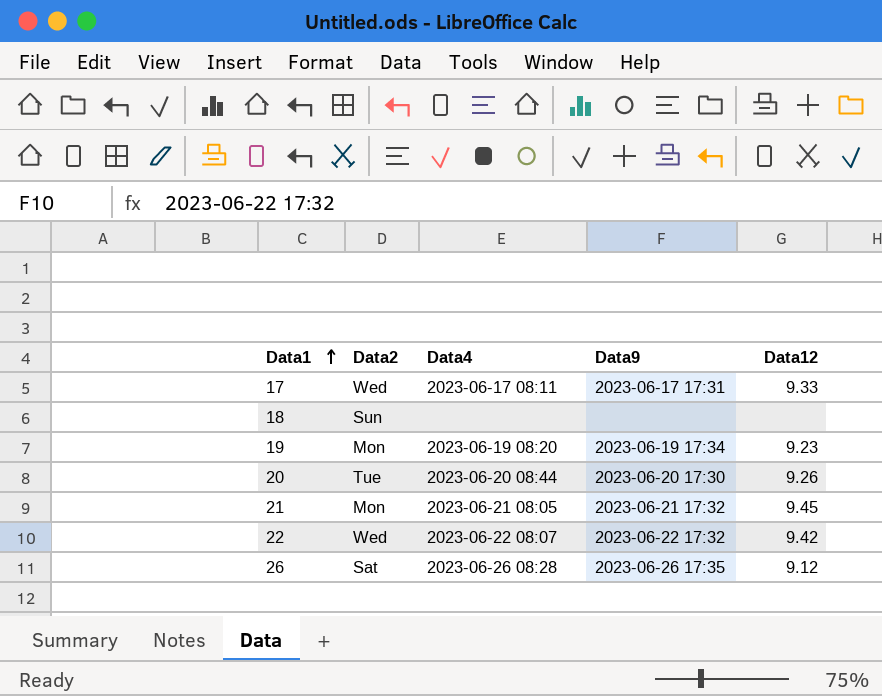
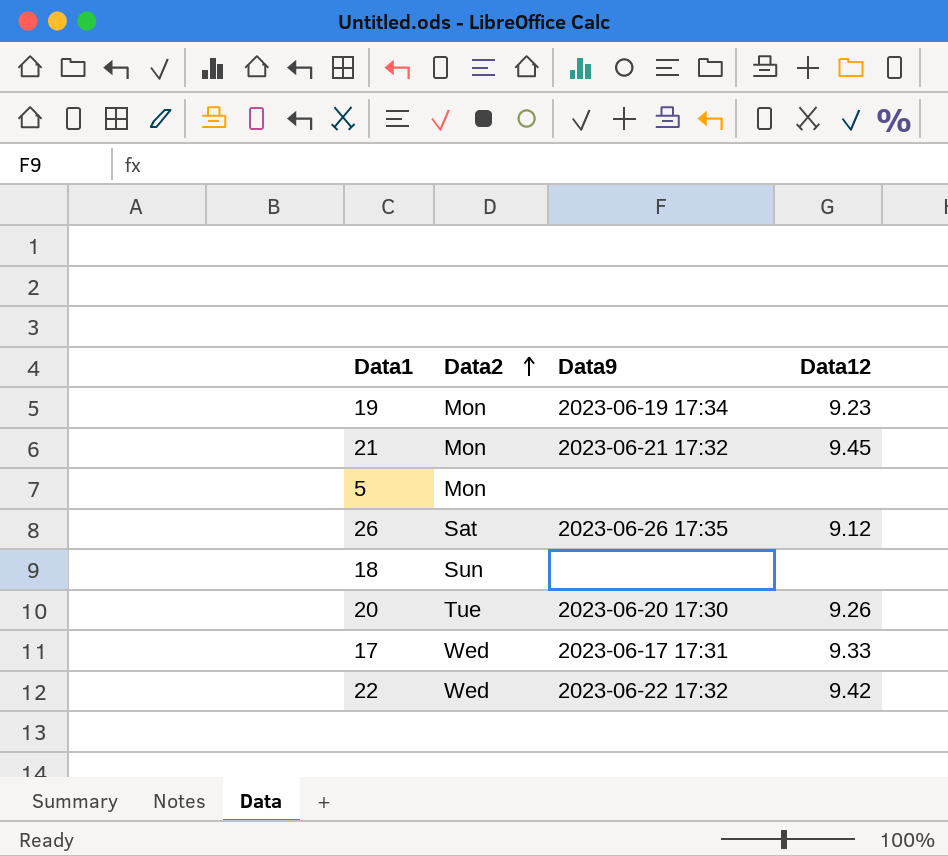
row order: Data1 ascending -> Data2 ascending
column Data4 | position: 3 -> none
row 5: none -> Mon | none | none

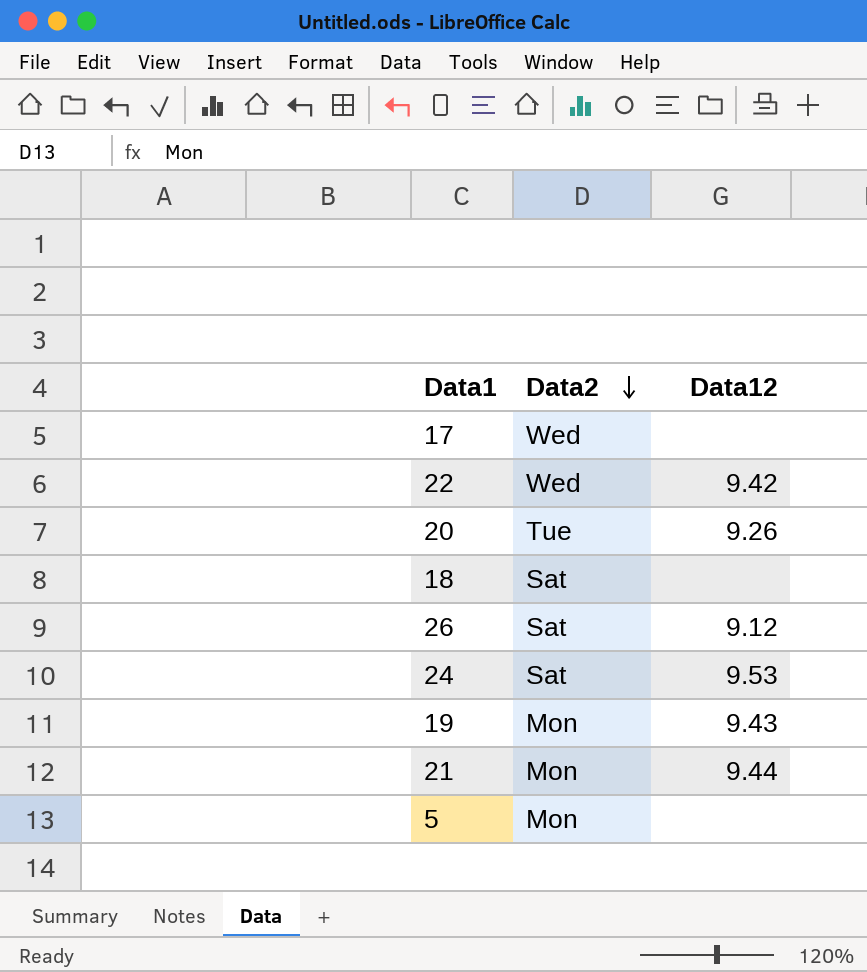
row order: Data2 ascending -> Data2 descending
column Data9 | position: 3 -> none
17 | Data12: 9.33 -> none
18 | Data2: Sun -> Sat
row 24: none -> Sat | 9.53
19 | Data12: 9.23 -> 9.43
21 | Data12: 9.45 -> 9.44

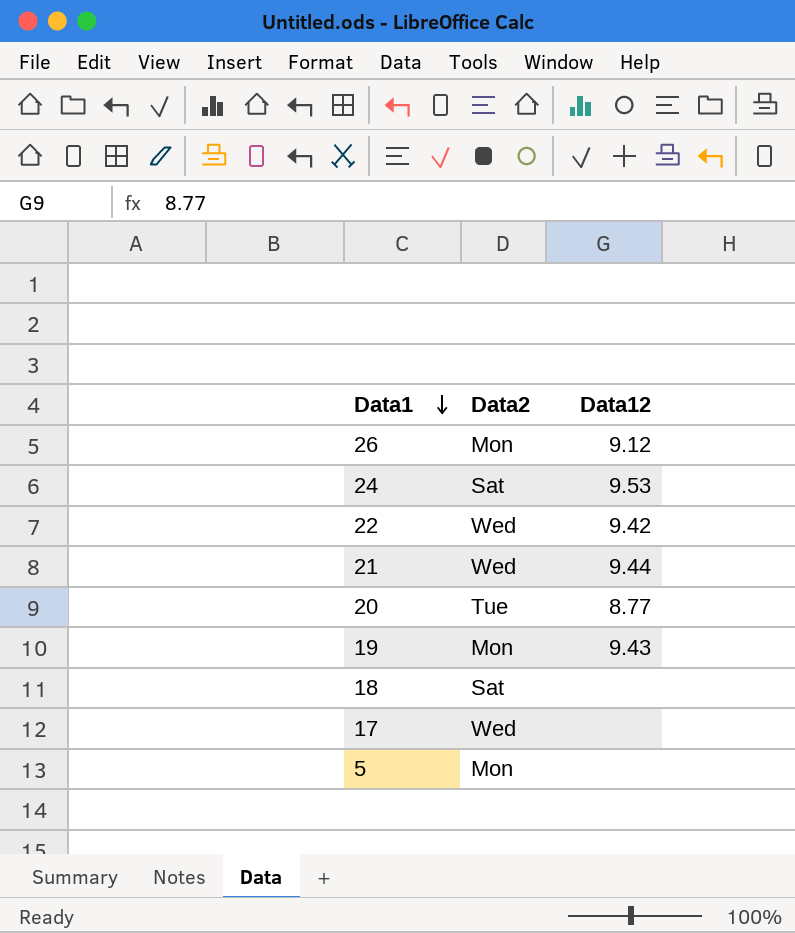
row order: Data2 descending -> Data1 descending
26 | Data2: Sat -> Mon
21 | Data2: Mon -> Wed
20 | Data12: 9.26 -> 8.77

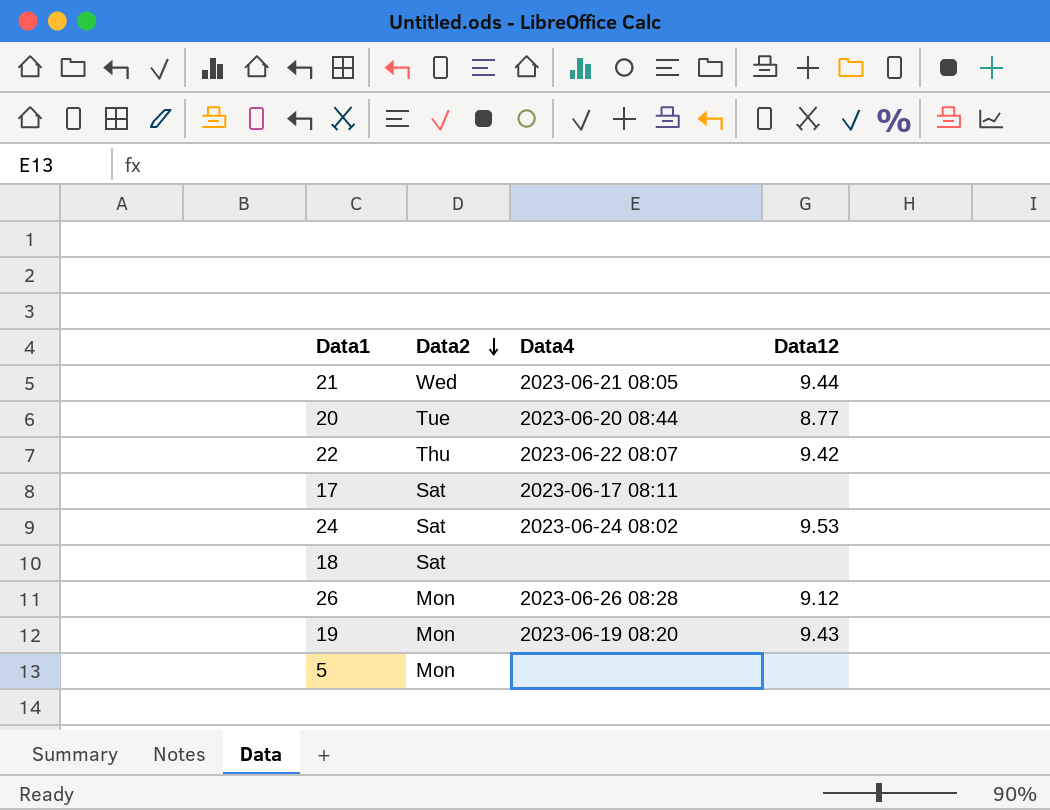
row order: Data1 descending -> Data2 descending
column Data4 | position: none -> 3
22 | Data2: Wed -> Thu
17 | Data2: Wed -> Sat

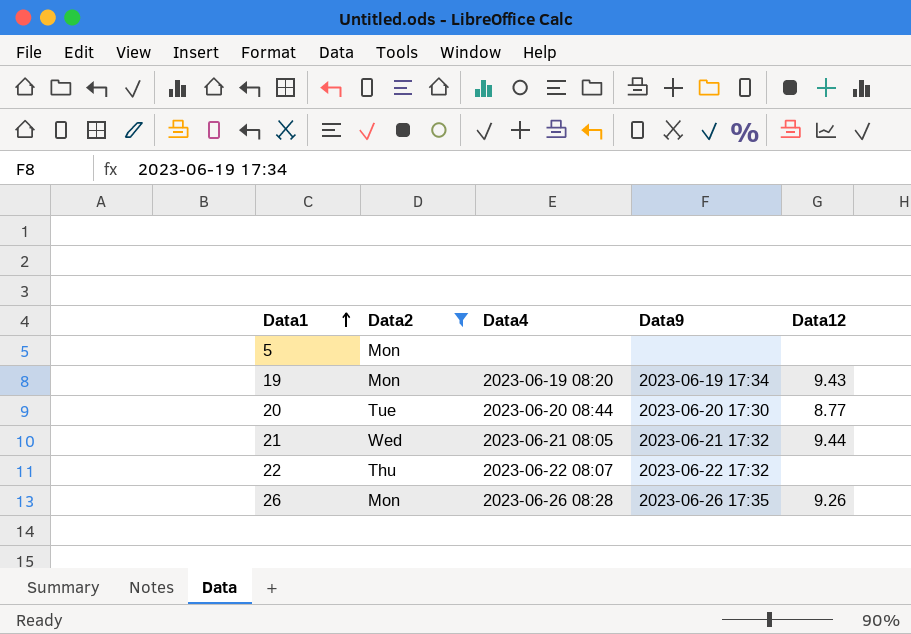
filter: none -> Data2 != Sat
row order: Data2 descending -> Data1 ascending
column Data9 | position: none -> 4
22 | Data12: 9.42 -> none
26 | Data12: 9.12 -> 9.26

